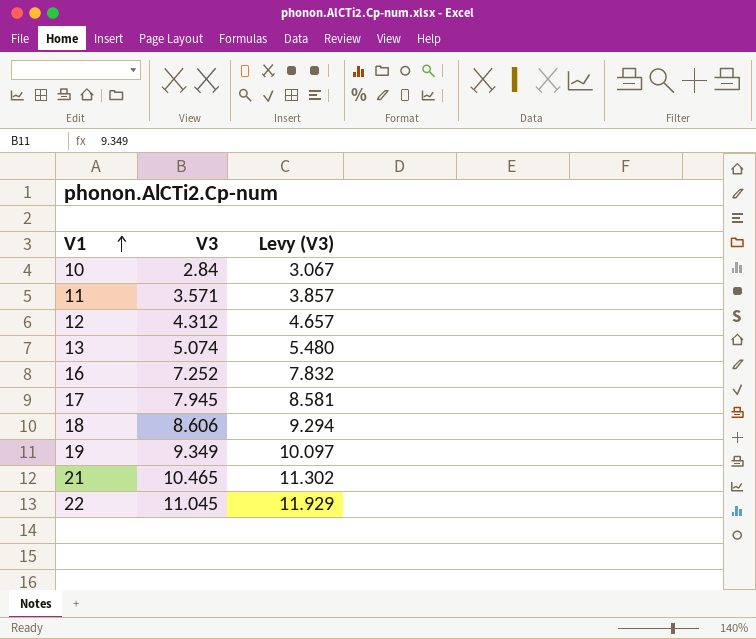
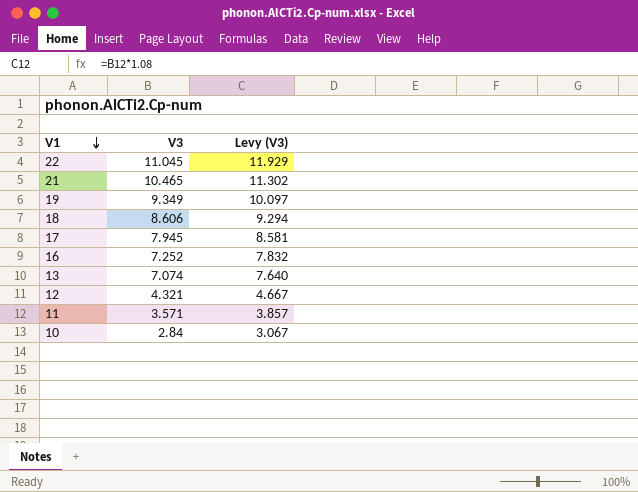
row order: V1 ascending -> V1 descending
13 | V3: 5.074 -> 7.074
13 | Levy (V3): 5.480 -> 7.640
12 | V3: 4.312 -> 4.321
12 | Levy (V3): 4.657 -> 4.667

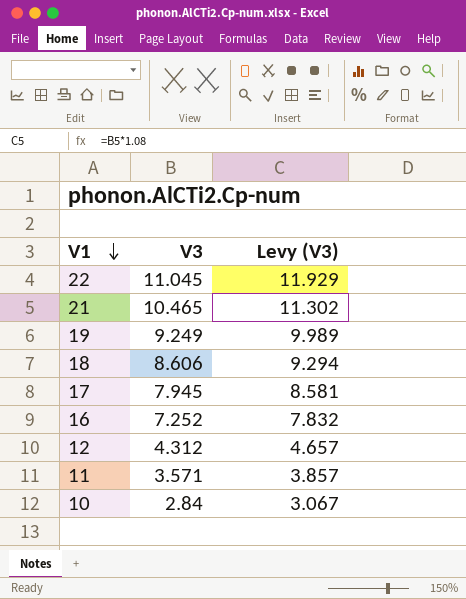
row 13: 7.074 | 7.640 -> none
19 | V3: 9.349 -> 9.249
19 | Levy (V3): 10.097 -> 9.989
12 | V3: 4.321 -> 4.312
12 | Levy (V3): 4.667 -> 4.657

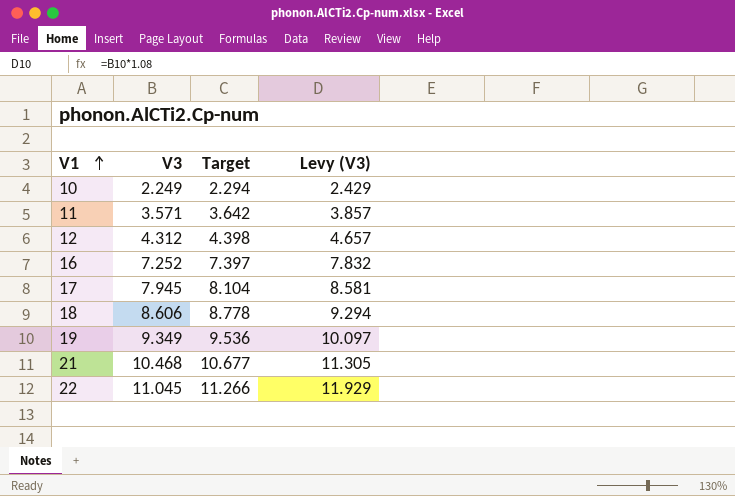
row order: V1 descending -> V1 ascending
column Target | formula: none -> [V3] * 1.02
10 | V3: 2.84 -> 2.249
10 | Levy (V3): 3.067 -> 2.429
19 | V3: 9.249 -> 9.349
19 | Levy (V3): 9.989 -> 10.097
21 | V3: 10.465 -> 10.468
21 | Levy (V3): 11.302 -> 11.305

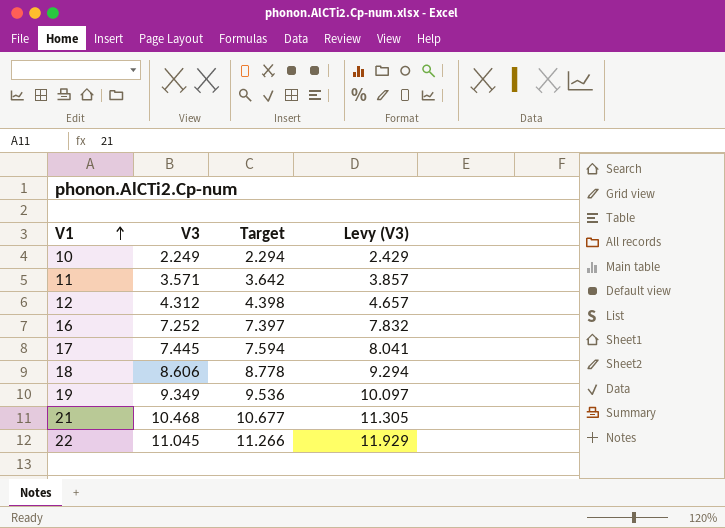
17 | V3: 7.945 -> 7.445
17 | Target: 8.104 -> 7.594
17 | Levy (V3): 8.581 -> 8.041

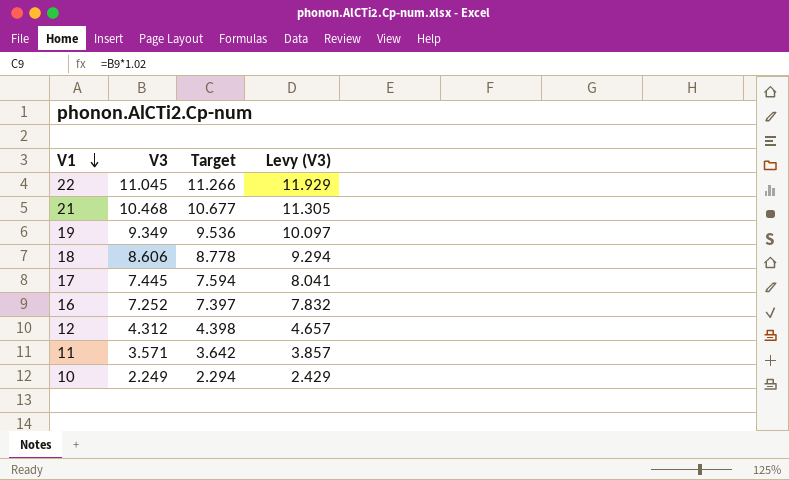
row order: V1 ascending -> V1 descending

